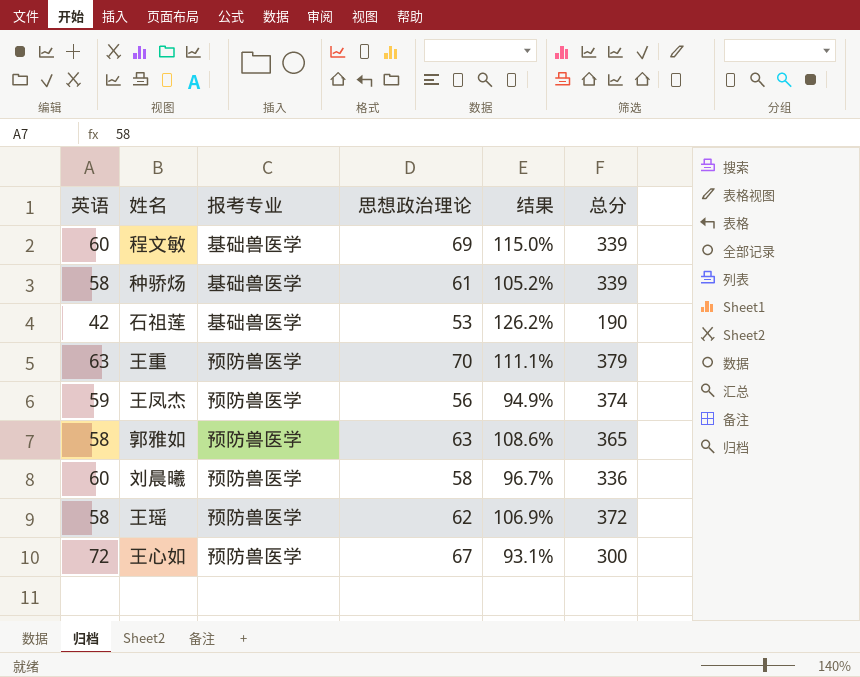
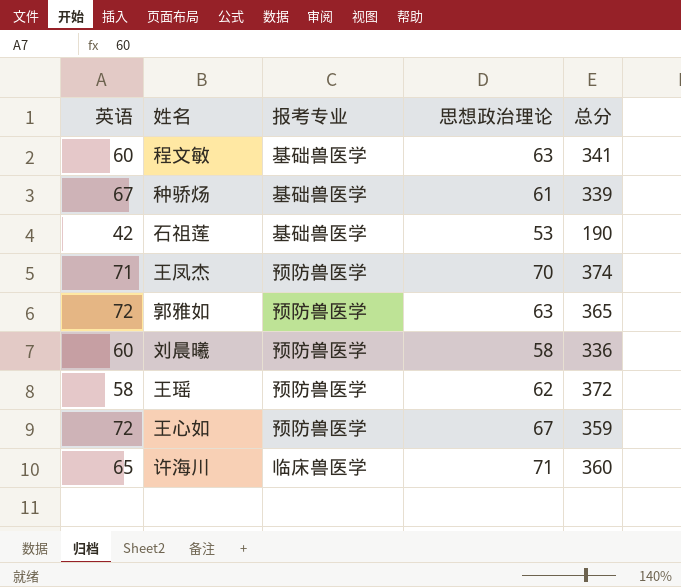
column 结果 | formula: [思想政治理论] / [英语] -> none
row 王重: 63 | 预防兽医学 | 70 | 111.1% | 379 -> none
程文敏 | 思想政治理论: 69 -> 63
程文敏 | 总分: 339 -> 341
种骄炀 | 英语: 58 -> 67
王凤杰 | 英语: 59 -> 71
王凤杰 | 思想政治理论: 56 -> 70
郭雅如 | 英语: 58 -> 72
王心如 | 总分: 300 -> 359
row 许海川: none -> 65 | 临床兽医学 | 71 | 360

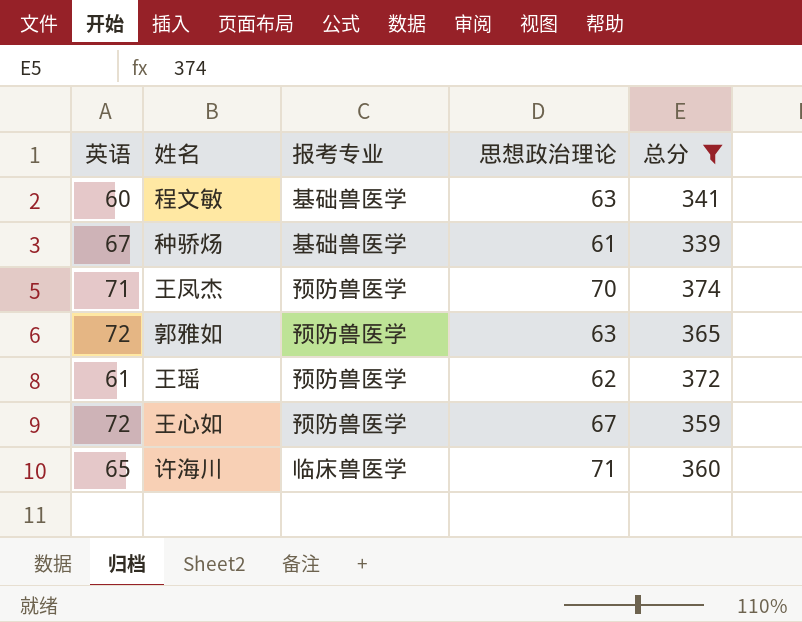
filter: none -> 总分 >= 339
王瑶 | 英语: 58 -> 61

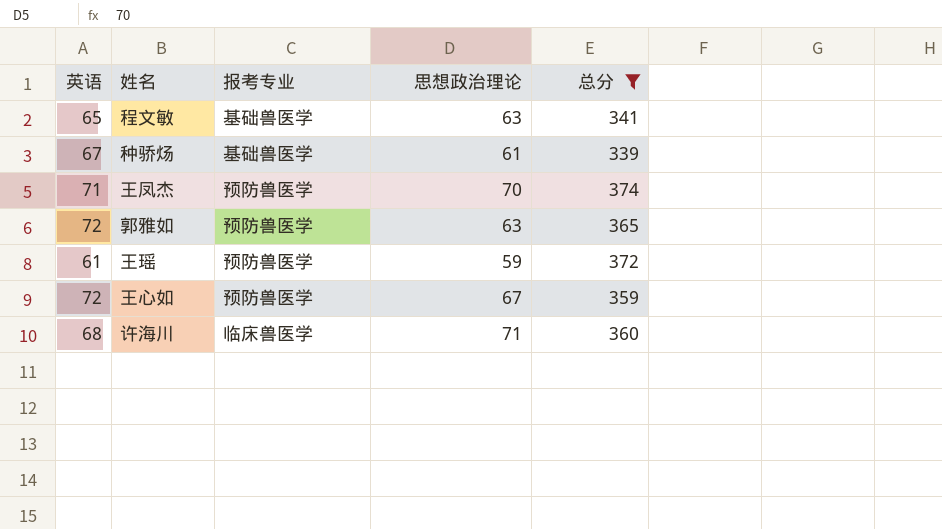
程文敏 | 英语: 60 -> 65
王瑶 | 思想政治理论: 62 -> 59
许海川 | 英语: 65 -> 68

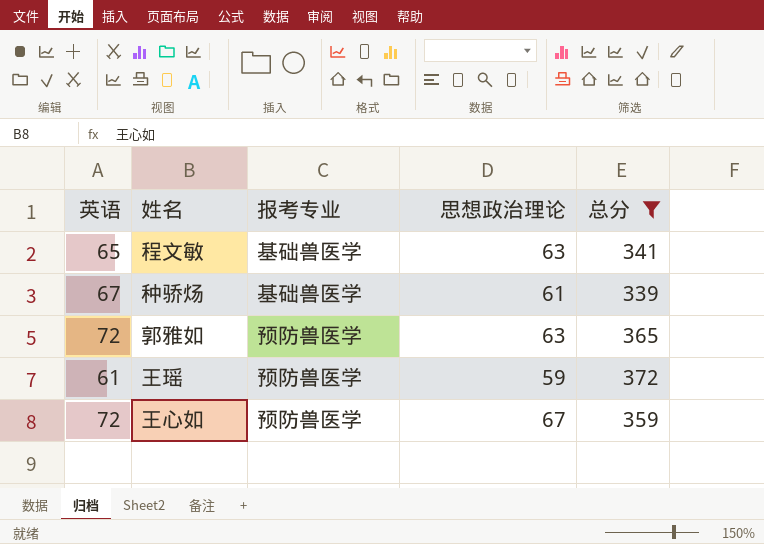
row 王凤杰: 71 | 预防兽医学 | 70 | 374 -> none
row 许海川: 68 | 临床兽医学 | 71 | 360 -> none

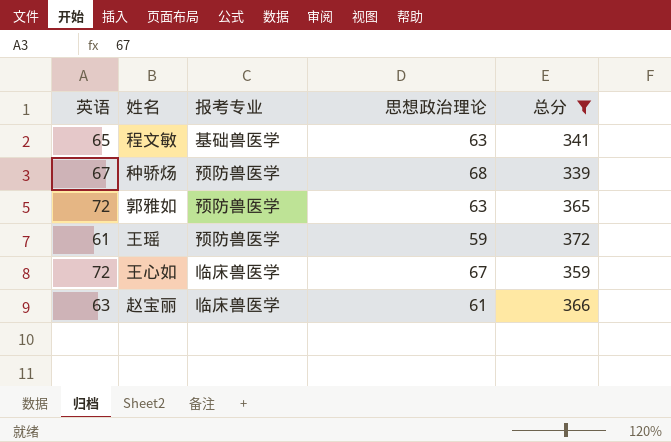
种骄炀 | 报考专业: 基础兽医学 -> 预防兽医学
种骄炀 | 思想政治理论: 61 -> 68
王心如 | 报考专业: 预防兽医学 -> 临床兽医学
row 赵宝丽: none -> 63 | 临床兽医学 | 61 | 366

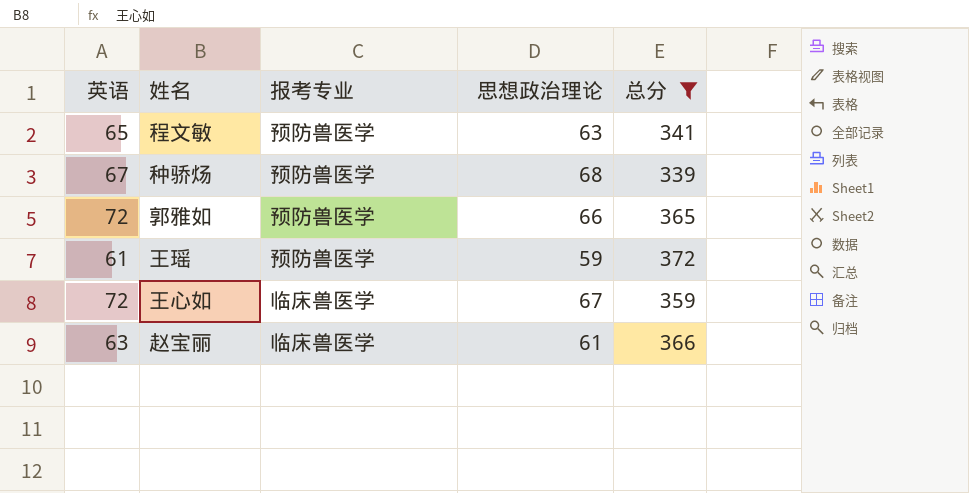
程文敏 | 报考专业: 基础兽医学 -> 预防兽医学
郭雅如 | 思想政治理论: 63 -> 66

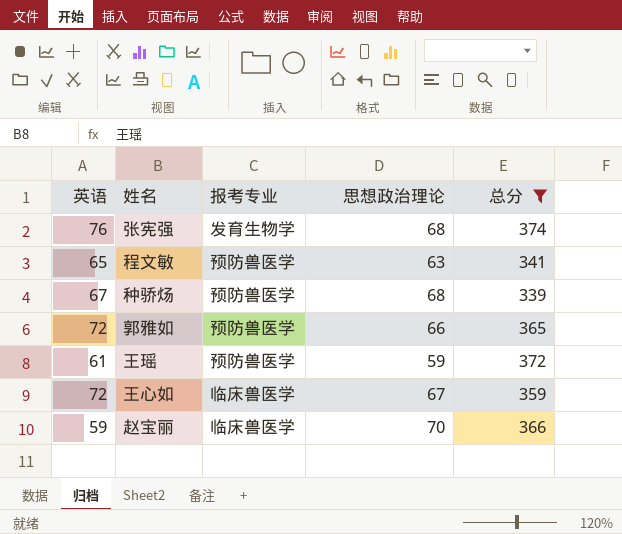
row 张宪强: none -> 76 | 发育生物学 | 68 | 374
赵宝丽 | 英语: 63 -> 59
赵宝丽 | 思想政治理论: 61 -> 70

